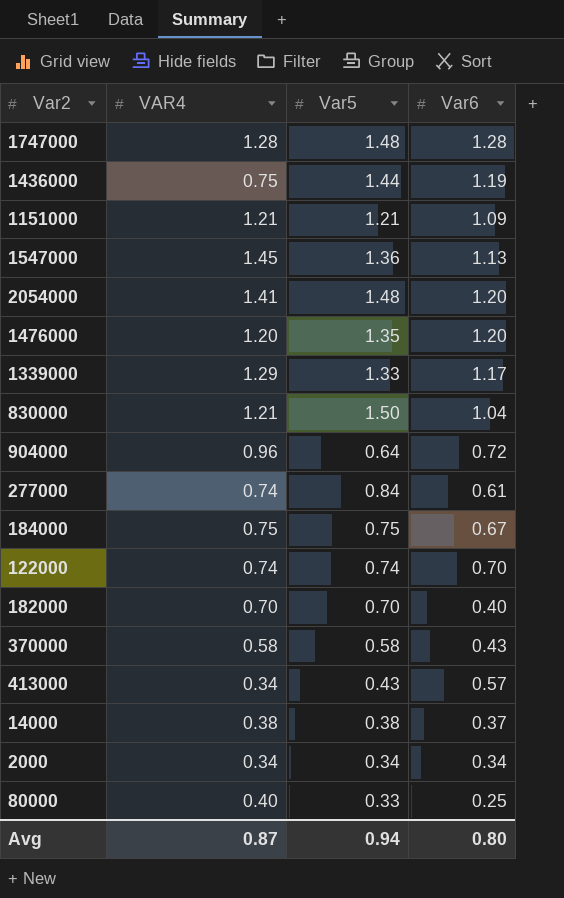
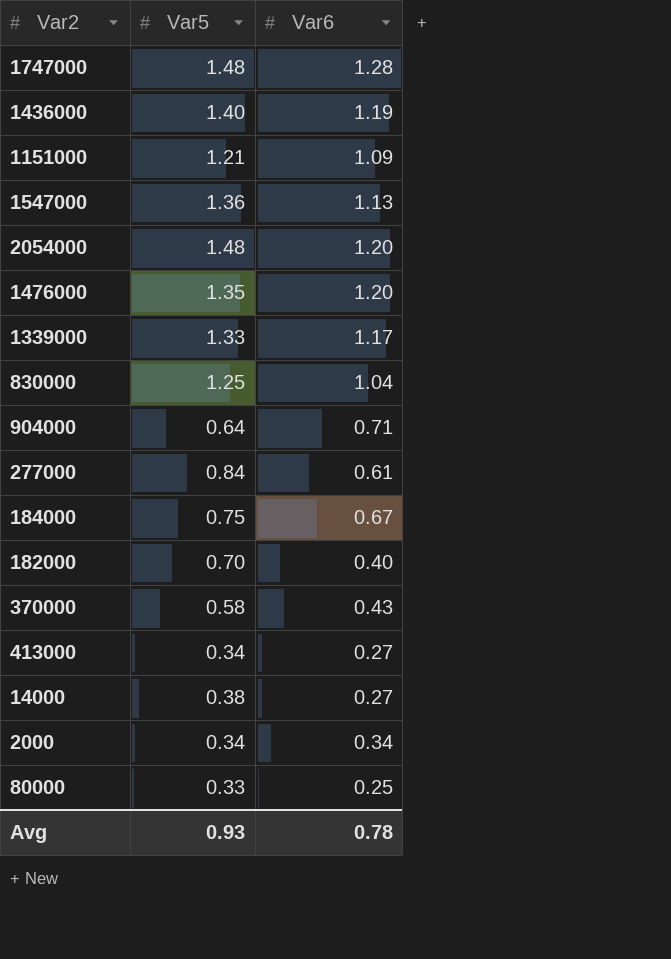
column VAR4 | position: 2 -> none
row 122000: 0.74 | 0.74 | 0.70 -> none
1436000 | Var5: 1.44 -> 1.40
830000 | Var5: 1.50 -> 1.25
904000 | Var6: 0.72 -> 0.71
413000 | Var5: 0.43 -> 0.34
413000 | Var6: 0.57 -> 0.27
14000 | Var6: 0.37 -> 0.27
Avg | Var5: 0.94 -> 0.93
Avg | Var6: 0.80 -> 0.78

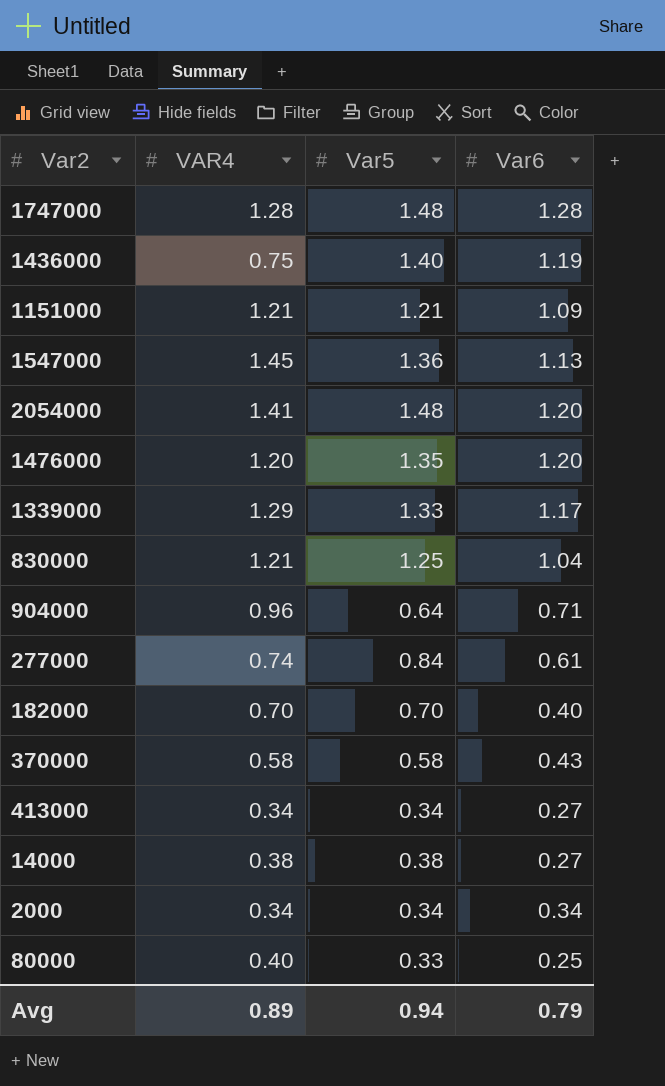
column VAR4 | position: none -> 2
row 184000: 0.75 | 0.67 -> none
Avg | Var5: 0.93 -> 0.94
Avg | Var6: 0.78 -> 0.79

